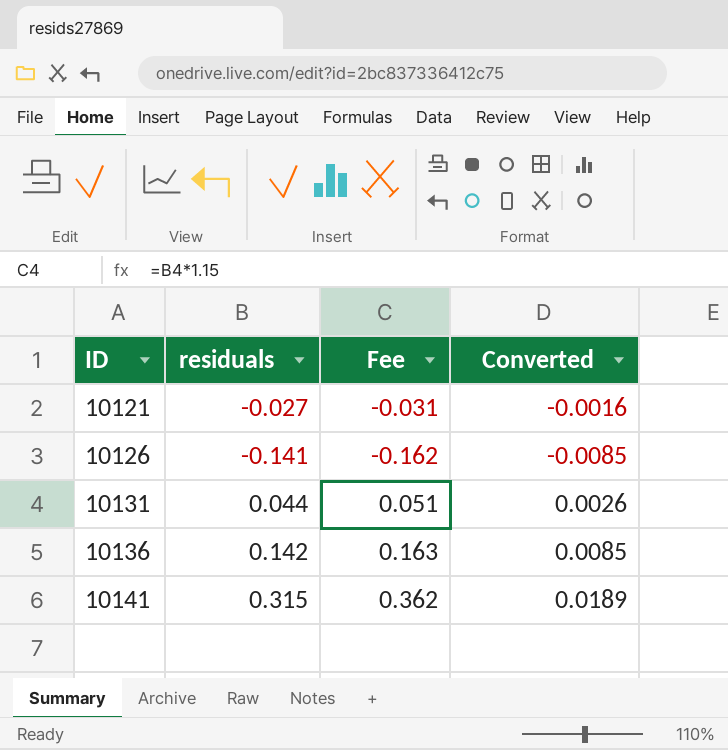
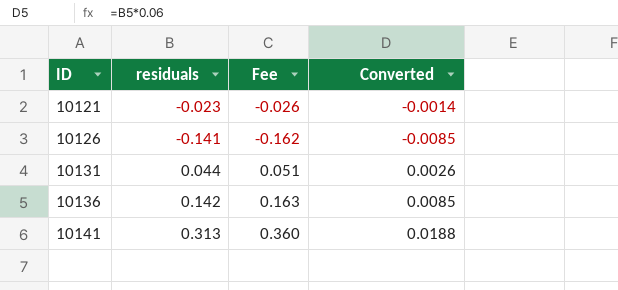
10121 | residuals: -0.027 -> -0.023
10121 | Fee: -0.031 -> -0.026
10121 | Converted: -0.0016 -> -0.0014
10141 | residuals: 0.315 -> 0.313
10141 | Fee: 0.362 -> 0.360
10141 | Converted: 0.0189 -> 0.0188

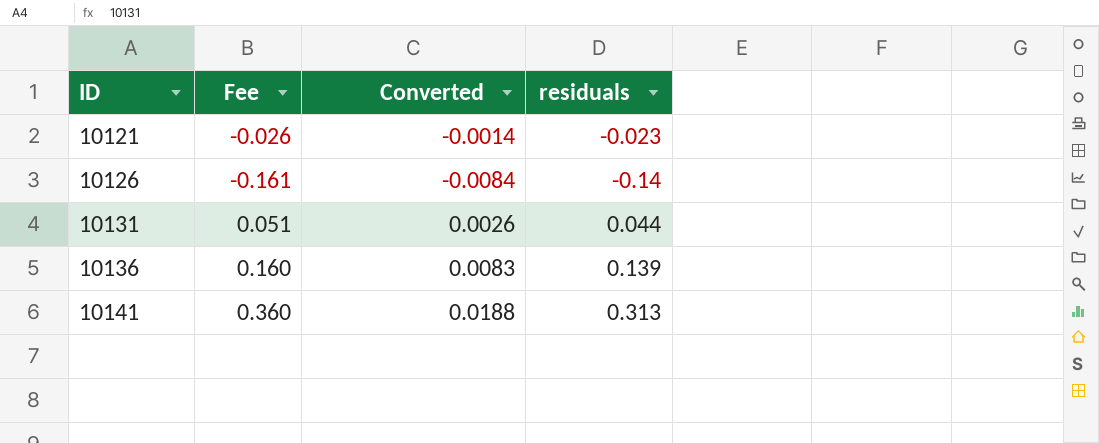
column residuals | position: 2 -> 4
10126 | Fee: -0.162 -> -0.161
10126 | Converted: -0.0085 -> -0.0084
10126 | residuals: -0.141 -> -0.14
10136 | Fee: 0.163 -> 0.160
10136 | Converted: 0.0085 -> 0.0083
10136 | residuals: 0.142 -> 0.139

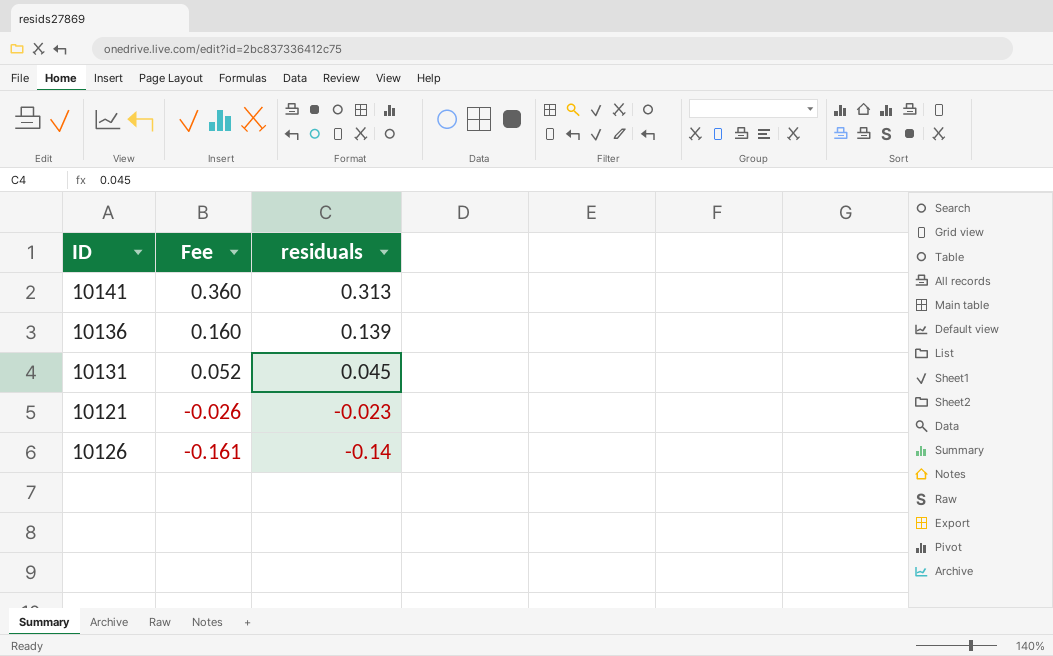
row order: ID ascending -> Fee descending
column Converted | formula: [residuals] * 0.06 -> none
10131 | Fee: 0.051 -> 0.052
10131 | residuals: 0.044 -> 0.045

